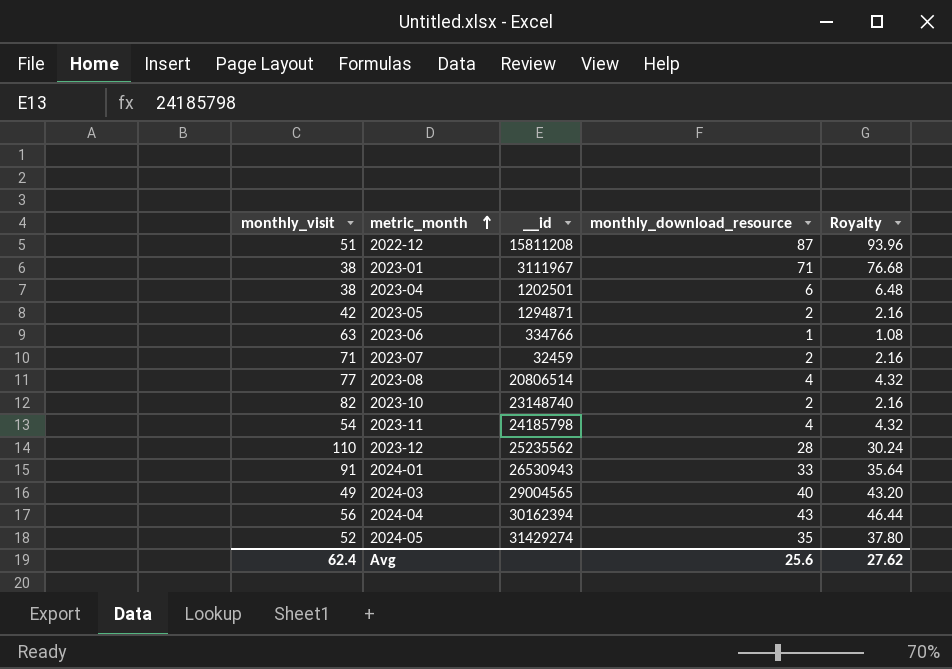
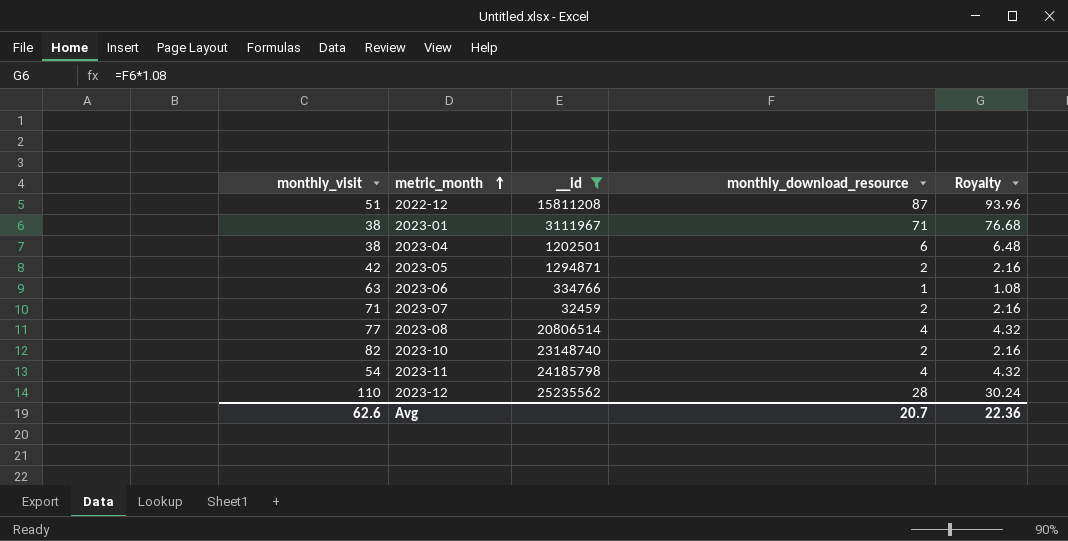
filter: none -> __id <= 25235562
Avg | monthly_visit: 62.4 -> 62.6
Avg | monthly_download_resource: 25.6 -> 20.7
Avg | Royalty: 27.62 -> 22.36

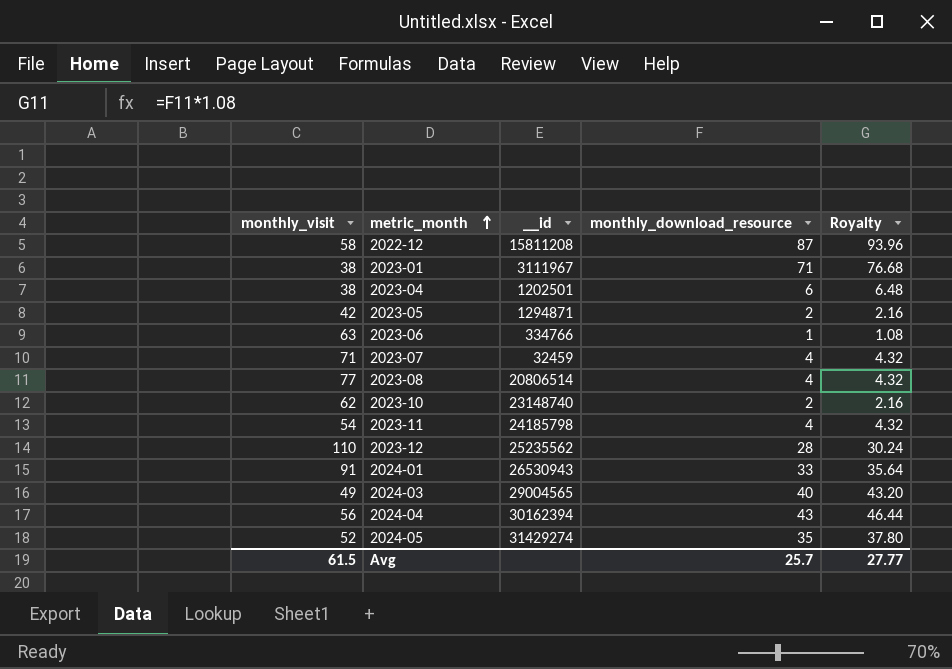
filter: __id <= 25235562 -> none
2022-12 | monthly_visit: 51 -> 58
2023-07 | monthly_download_resource: 2 -> 4
2023-07 | Royalty: 2.16 -> 4.32
2023-10 | monthly_visit: 82 -> 62
Avg | monthly_visit: 62.6 -> 61.5
Avg | monthly_download_resource: 20.7 -> 25.7
Avg | Royalty: 22.36 -> 27.77

